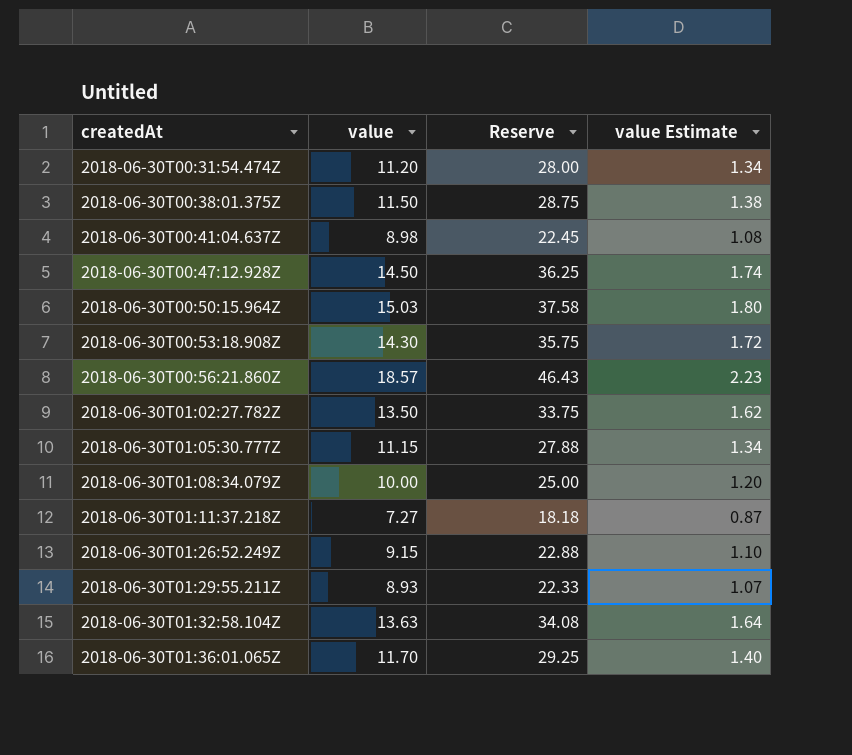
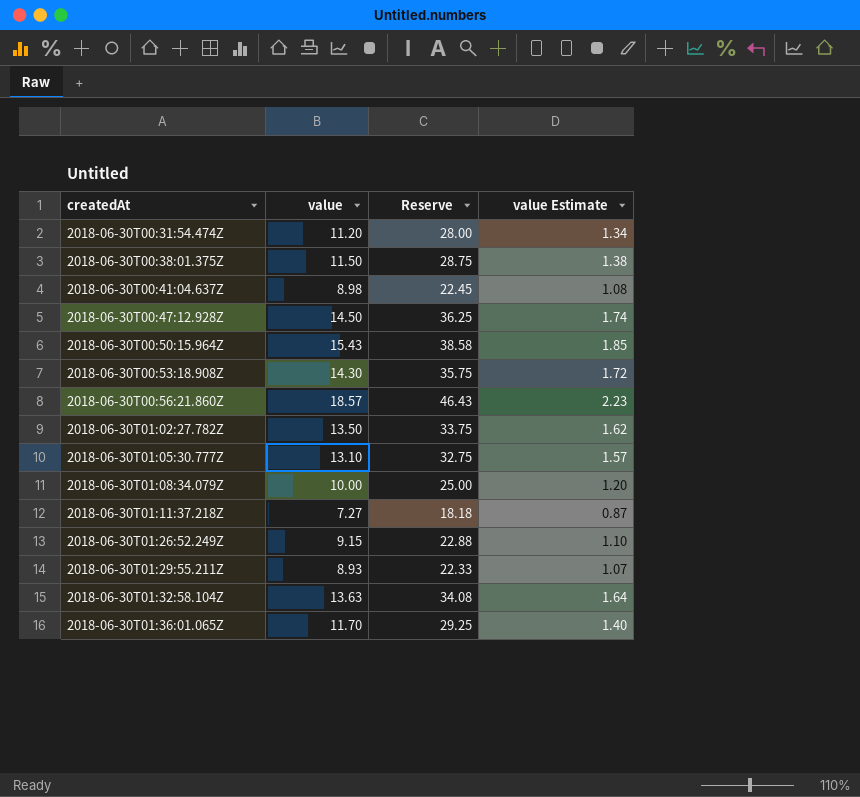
2018-06-30T00:50:15.964Z | value: 15.03 -> 15.43
2018-06-30T00:50:15.964Z | Reserve: 37.58 -> 38.58
2018-06-30T00:50:15.964Z | value Estimate: 1.80 -> 1.85
2018-06-30T01:05:30.777Z | value: 11.15 -> 13.10
2018-06-30T01:05:30.777Z | Reserve: 27.88 -> 32.75
2018-06-30T01:05:30.777Z | value Estimate: 1.34 -> 1.57

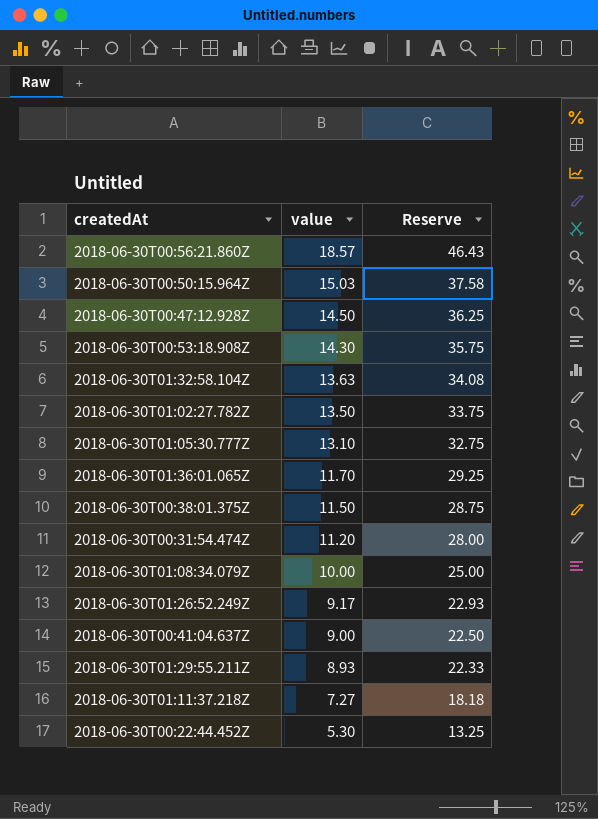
row order: createdAt ascending -> value descending
column value Estimate | formula: [value] * 0.12 -> none
2018-06-30T00:50:15.964Z | value: 15.43 -> 15.03
2018-06-30T00:50:15.964Z | Reserve: 38.58 -> 37.58
2018-06-30T01:26:52.249Z | value: 9.15 -> 9.17
2018-06-30T01:26:52.249Z | Reserve: 22.88 -> 22.93
2018-06-30T00:41:04.637Z | value: 8.98 -> 9.00
2018-06-30T00:41:04.637Z | Reserve: 22.45 -> 22.50
row 2018-06-30T00:22:44.452Z: none -> 5.30 | 13.25

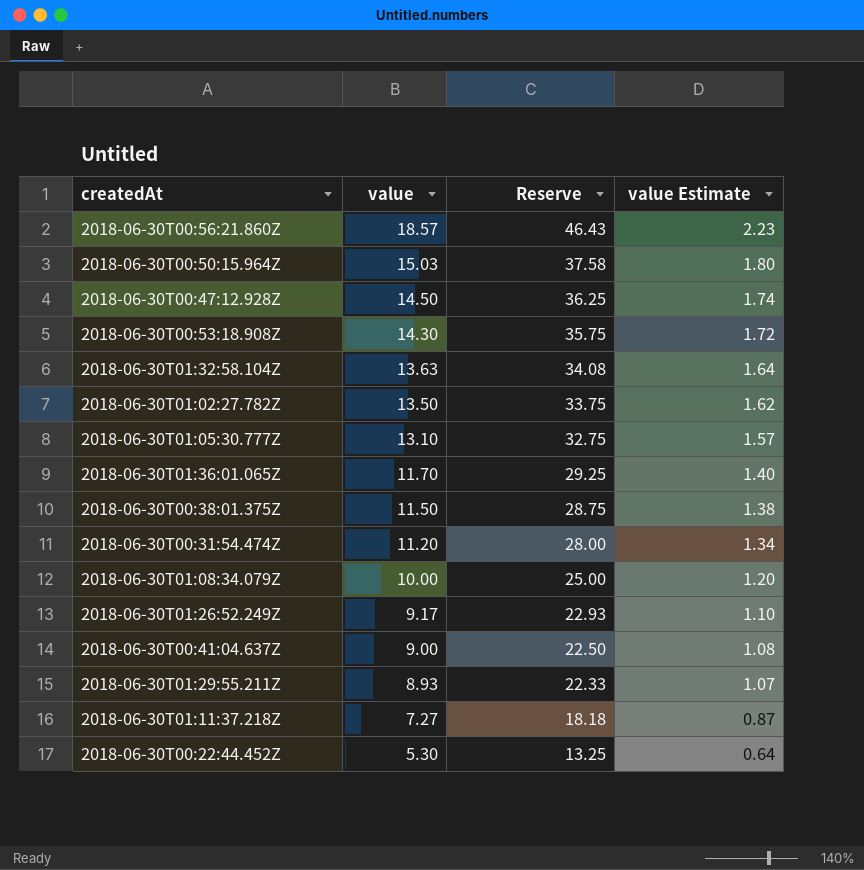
column value Estimate | formula: none -> [value] * 0.12

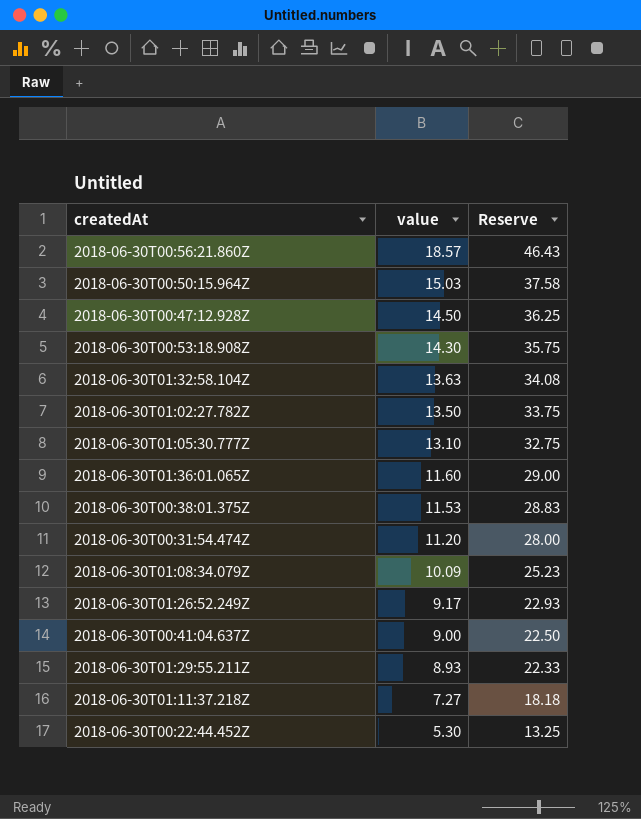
column value Estimate | formula: [value] * 0.12 -> none
2018-06-30T01:36:01.065Z | value: 11.70 -> 11.60
2018-06-30T01:36:01.065Z | Reserve: 29.25 -> 29.00
2018-06-30T00:38:01.375Z | value: 11.50 -> 11.53
2018-06-30T00:38:01.375Z | Reserve: 28.75 -> 28.83
2018-06-30T01:08:34.079Z | value: 10.00 -> 10.09
2018-06-30T01:08:34.079Z | Reserve: 25.00 -> 25.23

